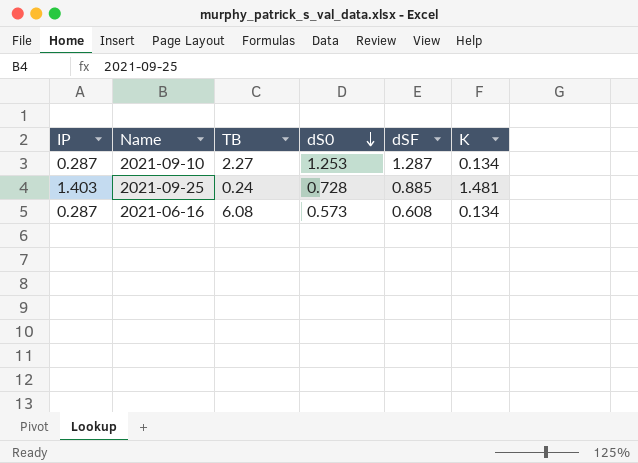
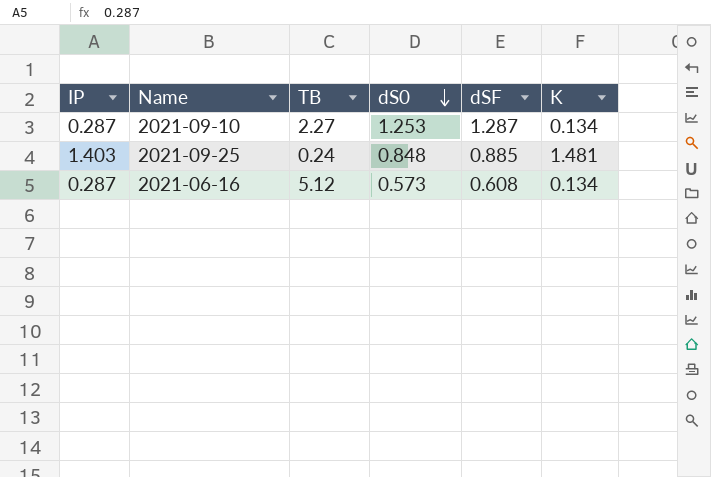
2021-09-25 | dS0: 0.728 -> 0.848
2021-06-16 | TB: 6.08 -> 5.12

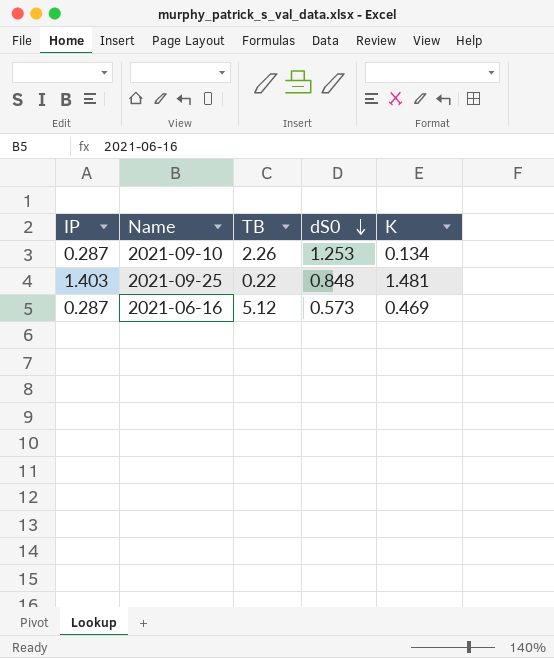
column dSF | position: 5 -> none
2021-09-10 | TB: 2.27 -> 2.26
2021-09-25 | TB: 0.24 -> 0.22
2021-06-16 | K: 0.134 -> 0.469

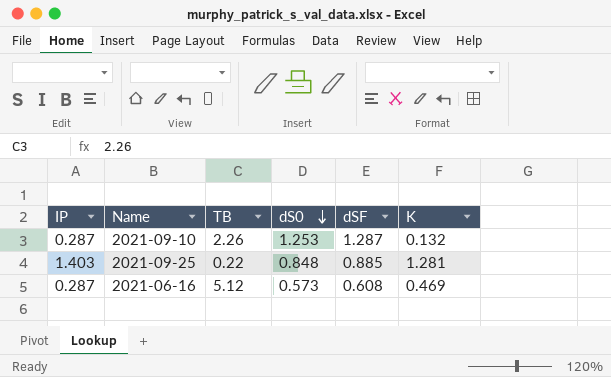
column dSF | position: none -> 5
2021-09-10 | K: 0.134 -> 0.132
2021-09-25 | K: 1.481 -> 1.281

